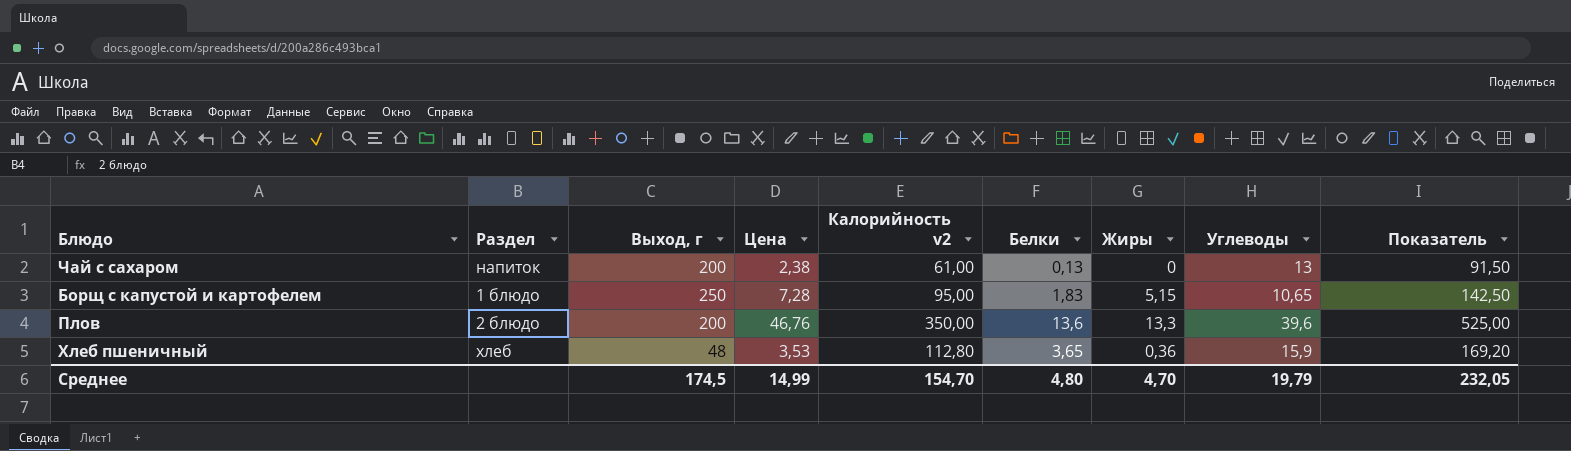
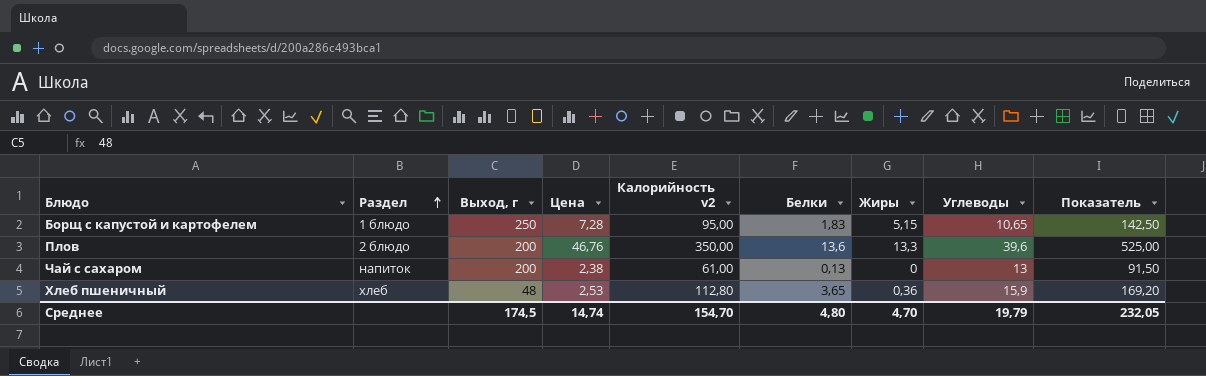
row order: none -> Раздел ascending
Хлеб пшеничный | Цена: 3,53 -> 2,53
Среднее | Цена: 14,99 -> 14,74

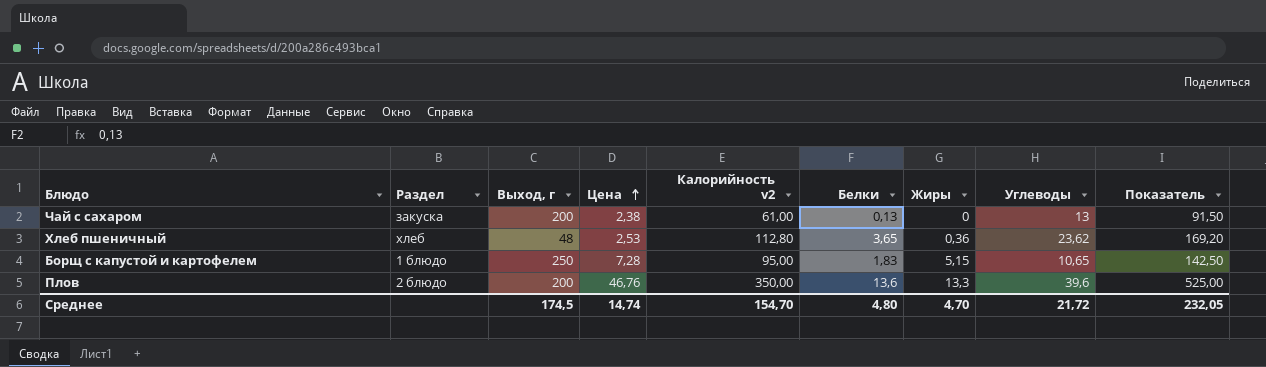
row order: Раздел ascending -> Цена ascending
Чай с сахаром | Раздел: напиток -> закуска
Хлеб пшеничный | Углеводы: 15,9 -> 23,62
Среднее | Углеводы: 19,79 -> 21,72

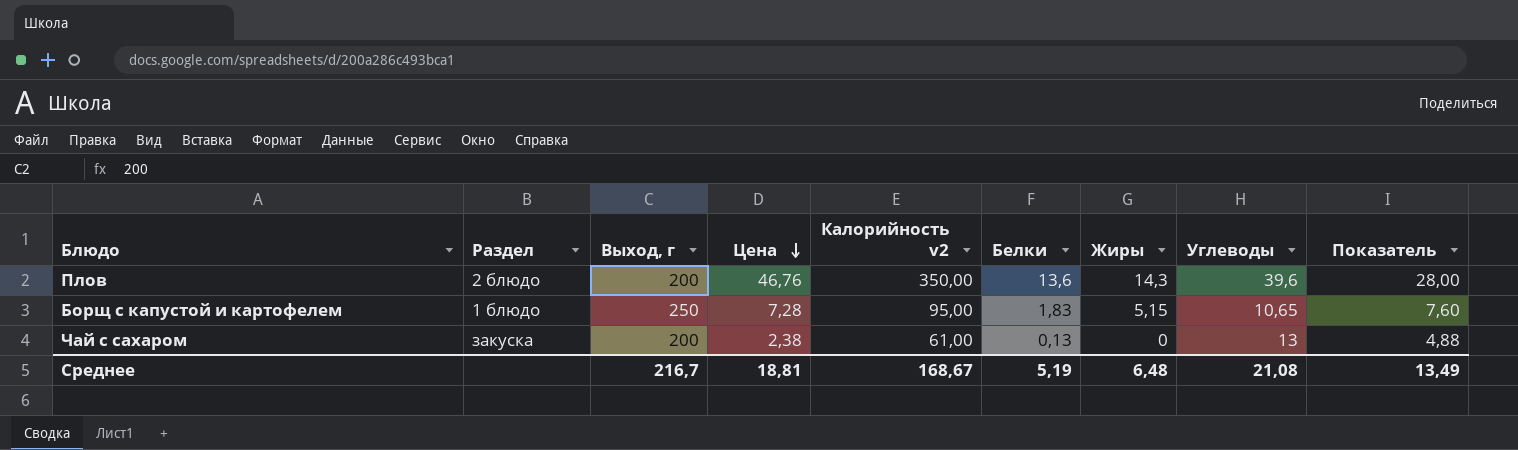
row order: Цена ascending -> Цена descending
column Показатель | formula: [Калорийность v2] * 1,5 -> [Калорийность v2] * 0,08
row Хлеб пшеничный: хлеб | 48 | 2,53 | 112,80 | 3,65 | 0,36 | 23,62 | 169,20 -> none
Плов | Жиры: 13,3 -> 14,3
Среднее | Выход, г: 174,5 -> 216,7
Среднее | Цена: 14,74 -> 18,81
Среднее | Калорийность v2: 154,70 -> 168,67
Среднее | Белки: 4,80 -> 5,19
Среднее | Жиры: 4,70 -> 6,48
Среднее | Углеводы: 21,72 -> 21,08
Среднее | Показатель: 232,05 -> 13,49

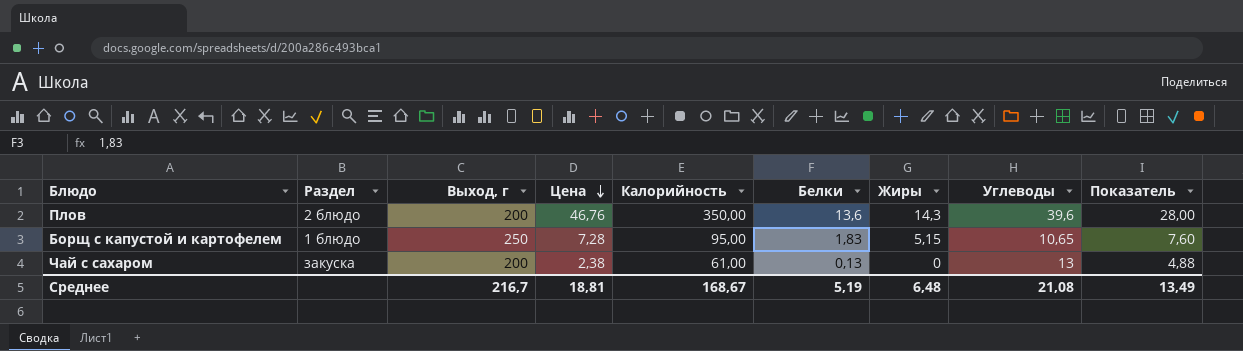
column name: Калорийность v2 -> Калорийность

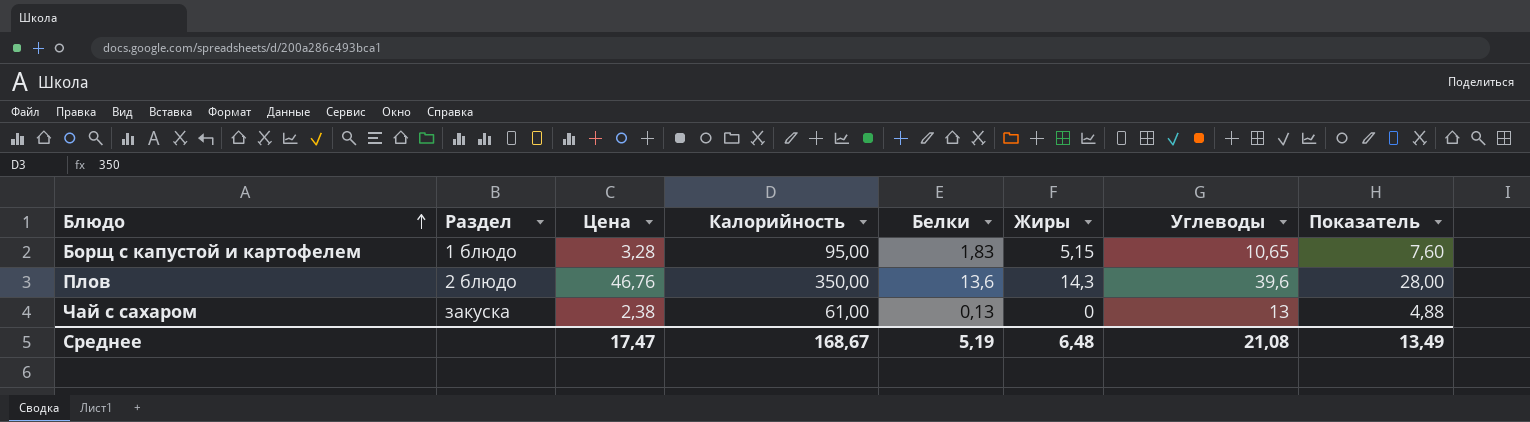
row order: Цена descending -> Блюдо ascending
column Выход, г | position: 3 -> none
Борщ с капустой и картофелем | Цена: 7,28 -> 3,28
Среднее | Цена: 18,81 -> 17,47

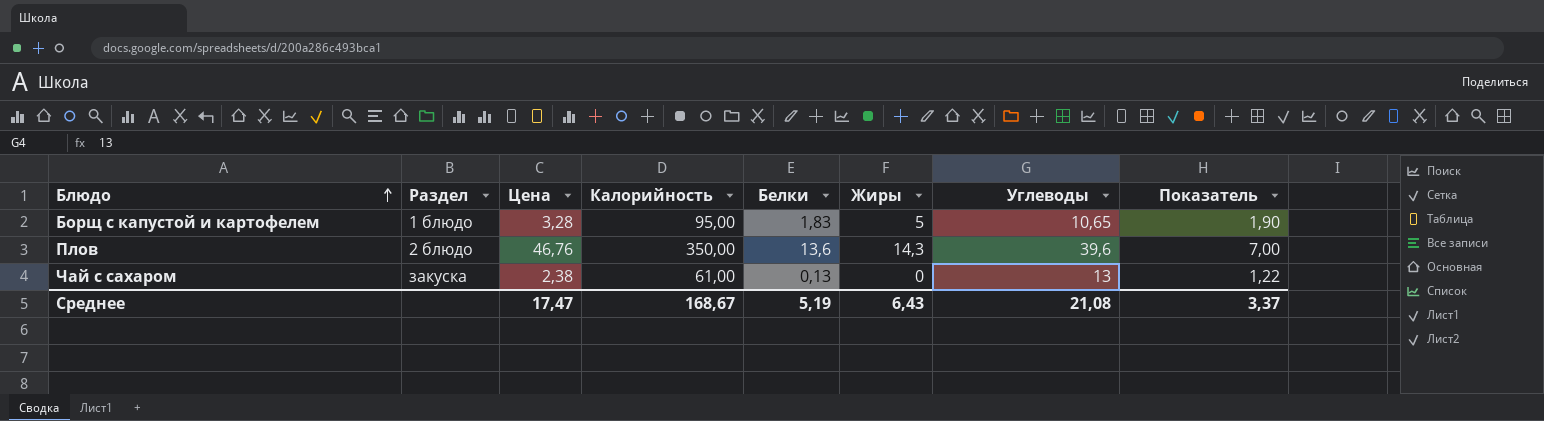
column Показатель | formula: [Калорийность] * 0,08 -> [Калорийность] * 0,02
Борщ с капустой и картофелем | Жиры: 5,15 -> 5
Среднее | Жиры: 6,48 -> 6,43
Среднее | Показатель: 13,49 -> 3,37

